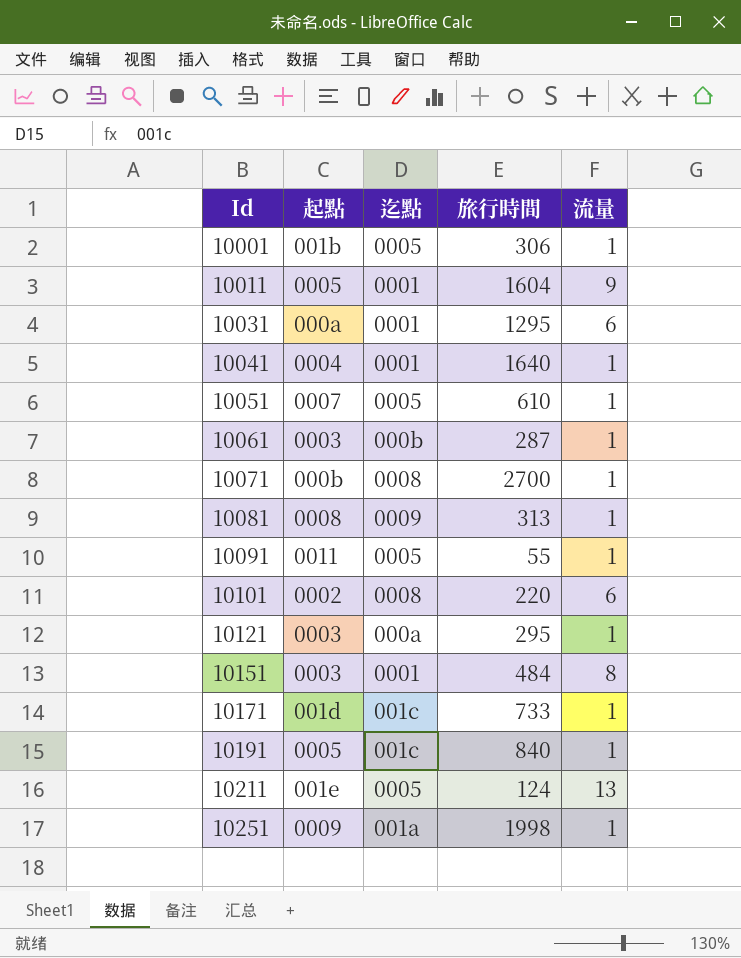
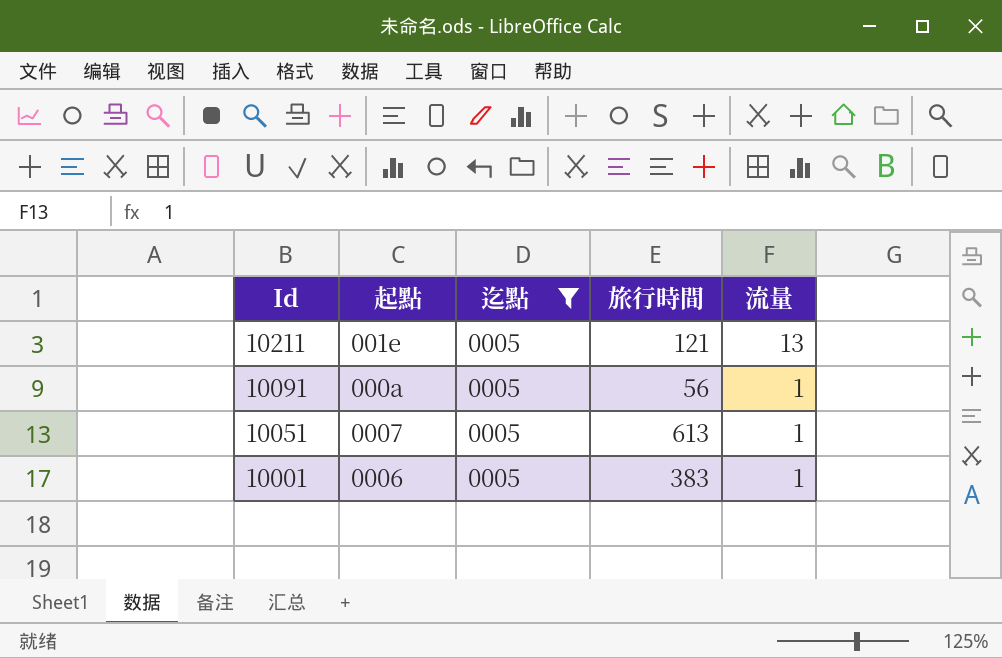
filter: none -> 迄點 = 0005
row order: Id ascending -> Id descending
10211 | 旅行時間: 124 -> 121
10091 | 起點: 0011 -> 000a
10091 | 旅行時間: 55 -> 56
10051 | 旅行時間: 610 -> 613
10001 | 起點: 001b -> 0006
10001 | 旅行時間: 306 -> 383

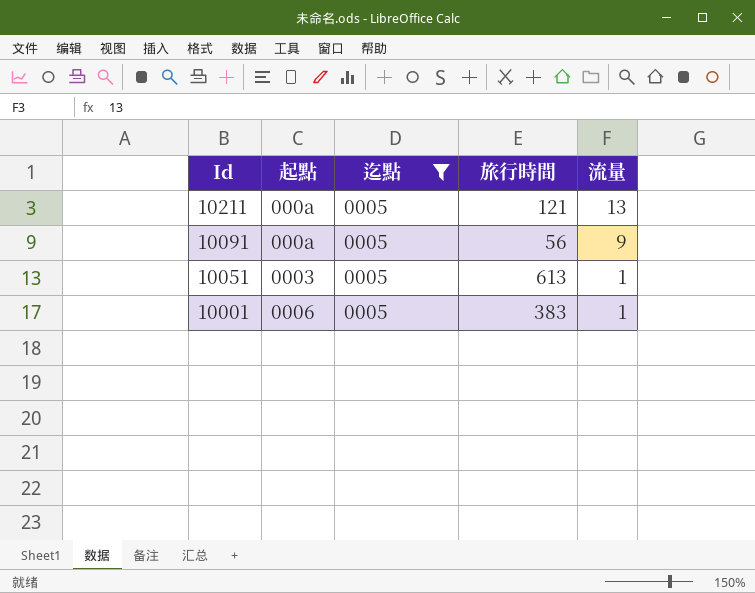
10211 | 起點: 001e -> 000a
10091 | 流量: 1 -> 9
10051 | 起點: 0007 -> 0003

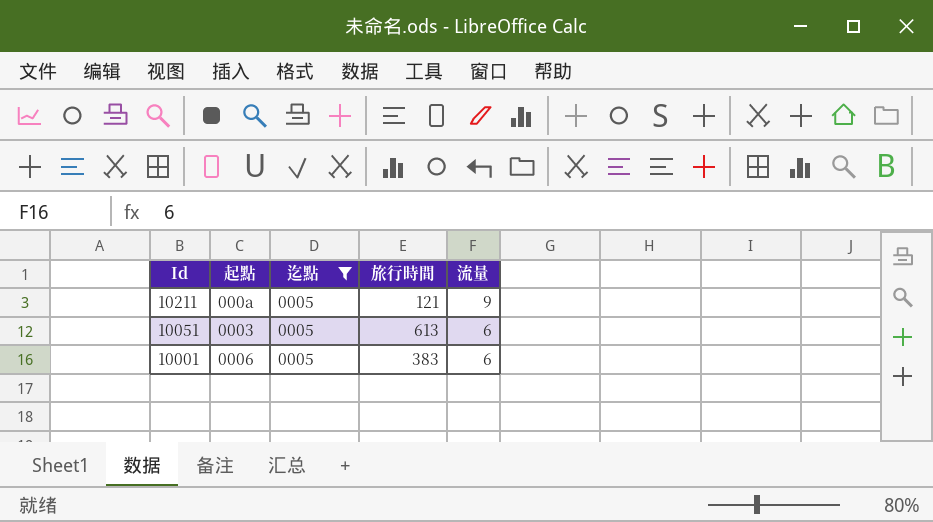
row 10091: 000a | 0005 | 56 | 9 -> none
10211 | 流量: 13 -> 9
10051 | 流量: 1 -> 6
10001 | 流量: 1 -> 6

